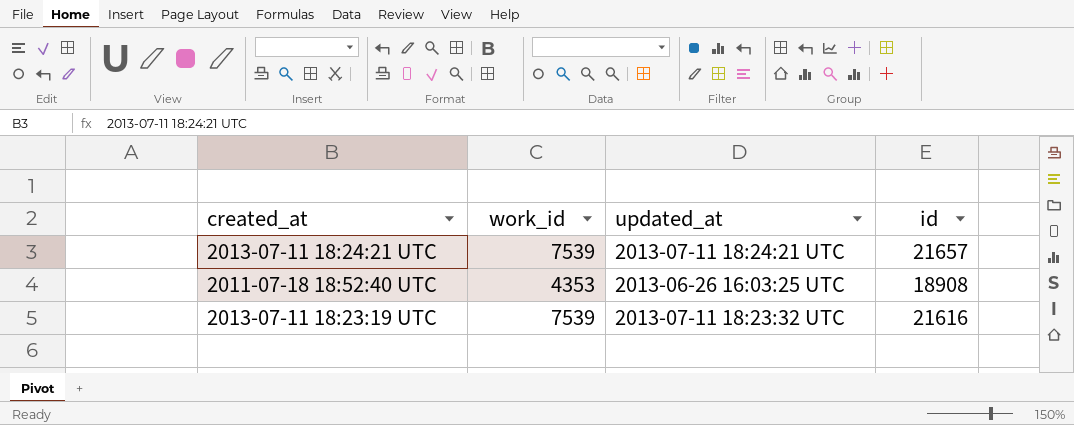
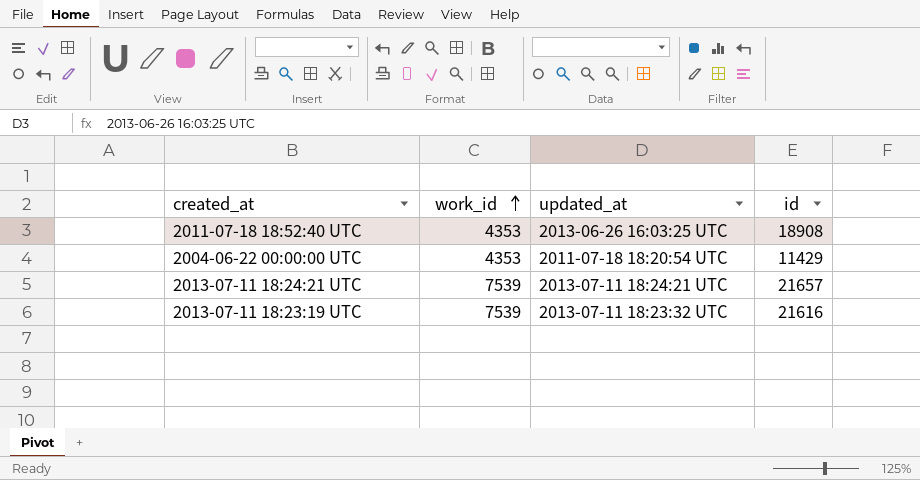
row order: none -> work_id ascending
row 2004-06-22 00:00:00 UTC: none -> 4353 | 2011-07-18 18:20:54 UTC | 11429

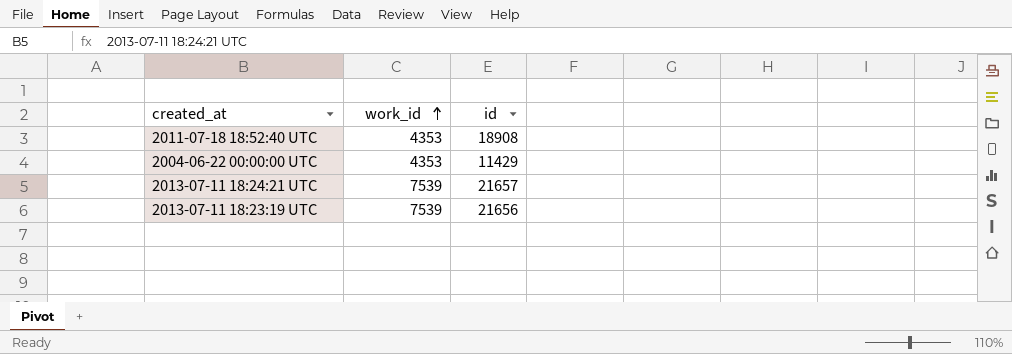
column updated_at | position: 3 -> none
2013-07-11 18:23:19 UTC | id: 21616 -> 21656

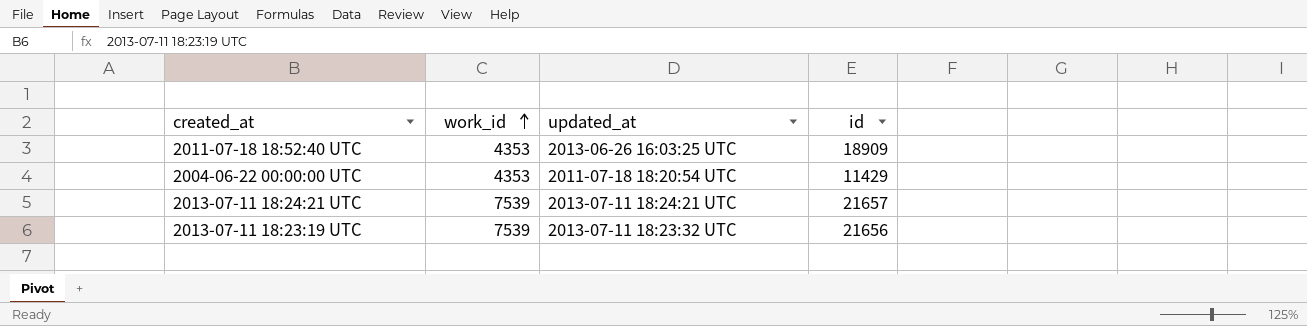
column updated_at | position: none -> 3
2011-07-18 18:52:40 UTC | id: 18908 -> 18909

